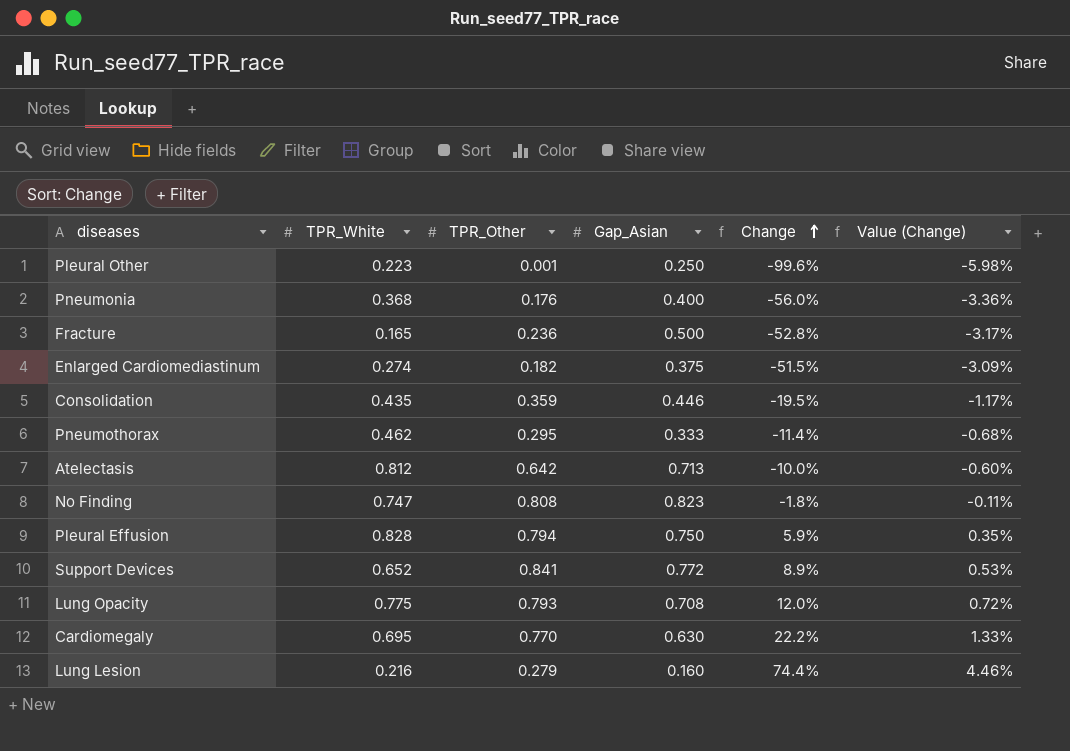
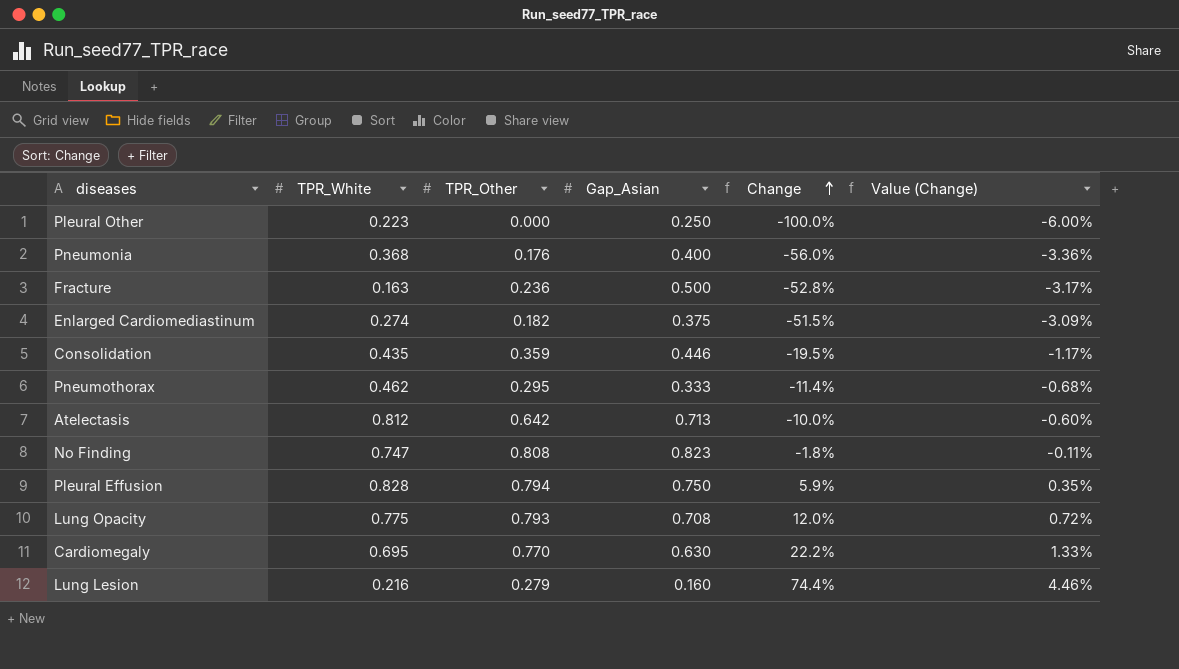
row Support Devices: 0.652 | 0.841 | 0.772 | 8.9% | 0.53% -> none
Pleural Other | TPR_Other: 0.001 -> 0.000
Pleural Other | Change: -99.6% -> -100.0%
Pleural Other | Value (Change): -5.98% -> -6.00%
Fracture | TPR_White: 0.165 -> 0.163

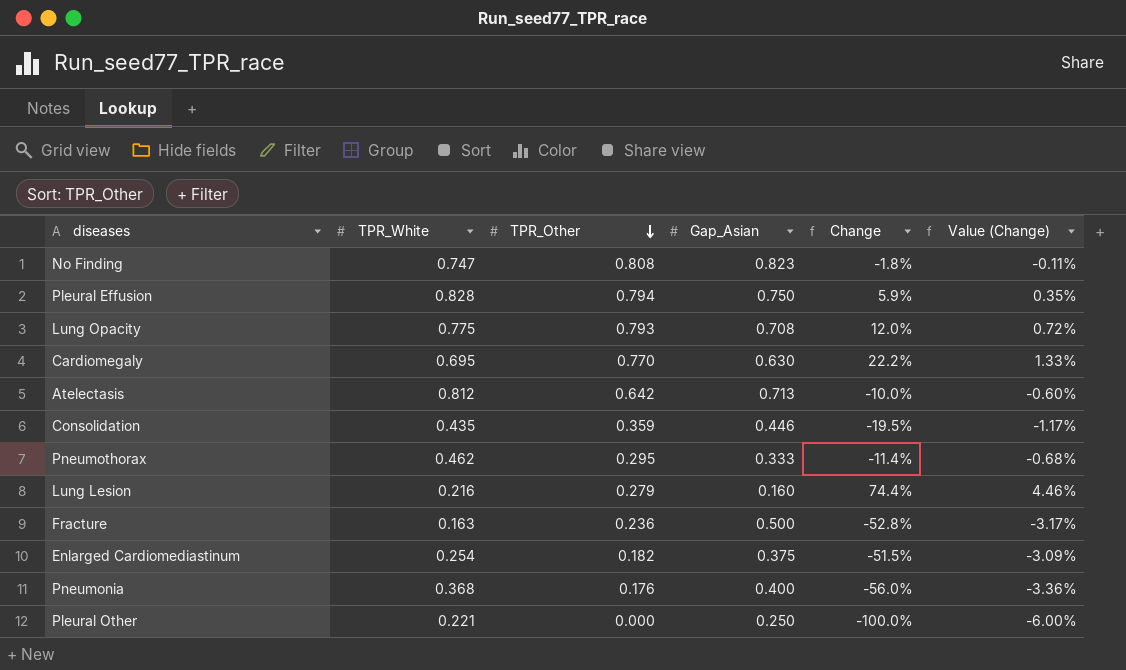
row order: Change ascending -> TPR_Other descending
Enlarged Cardiomediastinum | TPR_White: 0.274 -> 0.254
Pleural Other | TPR_White: 0.223 -> 0.221

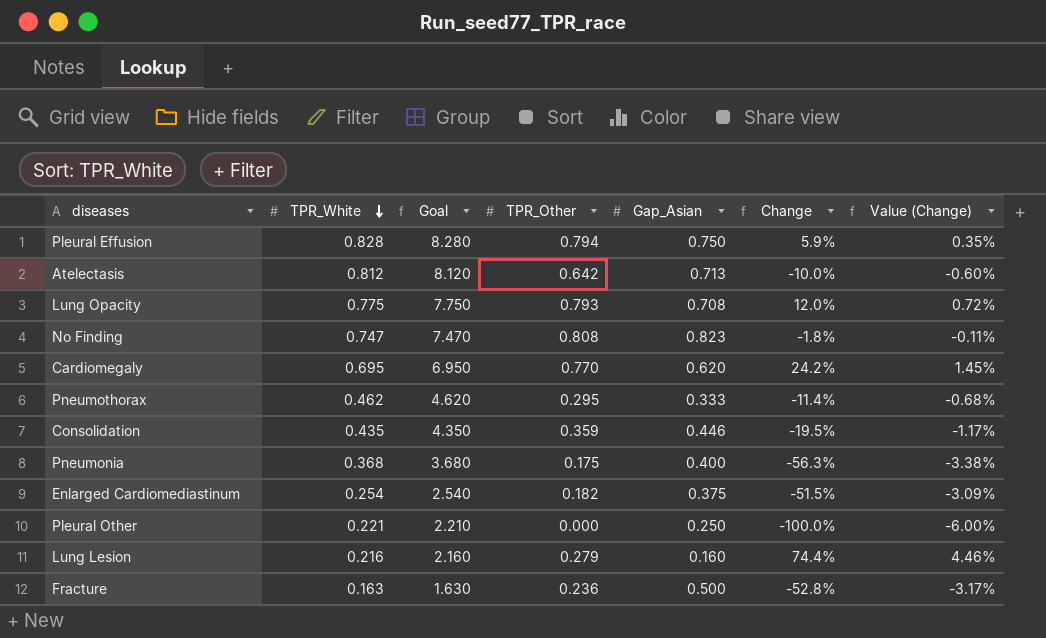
row order: TPR_Other descending -> TPR_White descending
column Goal | formula: none -> [TPR_White] * 10
Cardiomegaly | Gap_Asian: 0.630 -> 0.620
Cardiomegaly | Change: 22.2% -> 24.2%
Cardiomegaly | Value (Change): 1.33% -> 1.45%
Pneumonia | TPR_Other: 0.176 -> 0.175
Pneumonia | Change: -56.0% -> -56.3%
Pneumonia | Value (Change): -3.36% -> -3.38%

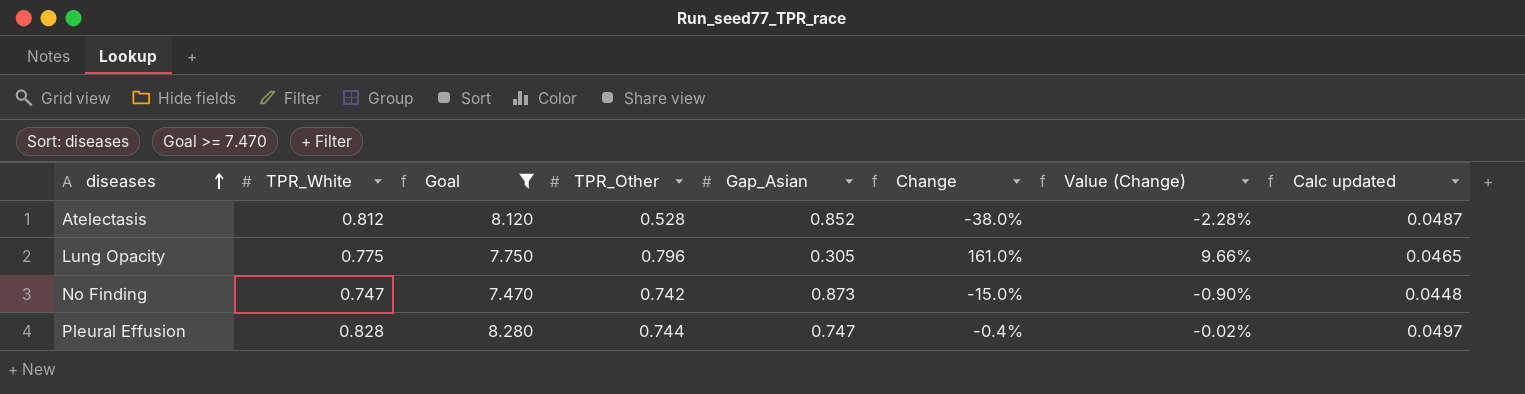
filter: none -> Goal >= 7.470
row order: TPR_White descending -> diseases ascending
column Calc updated | formula: none -> [TPR_White] * 0.06
Atelectasis | TPR_Other: 0.642 -> 0.528
Atelectasis | Gap_Asian: 0.713 -> 0.852
Atelectasis | Change: -10.0% -> -38.0%
Atelectasis | Value (Change): -0.60% -> -2.28%
Lung Opacity | TPR_Other: 0.793 -> 0.796
Lung Opacity | Gap_Asian: 0.708 -> 0.305
Lung Opacity | Change: 12.0% -> 161.0%
Lung Opacity | Value (Change): 0.72% -> 9.66%
No Finding | TPR_Other: 0.808 -> 0.742
No Finding | Gap_Asian: 0.823 -> 0.873
No Finding | Change: -1.8% -> -15.0%
No Finding | Value (Change): -0.11% -> -0.90%
Pleural Effusion | TPR_Other: 0.794 -> 0.744
Pleural Effusion | Gap_Asian: 0.750 -> 0.747
Pleural Effusion | Change: 5.9% -> -0.4%
Pleural Effusion | Value (Change): 0.35% -> -0.02%

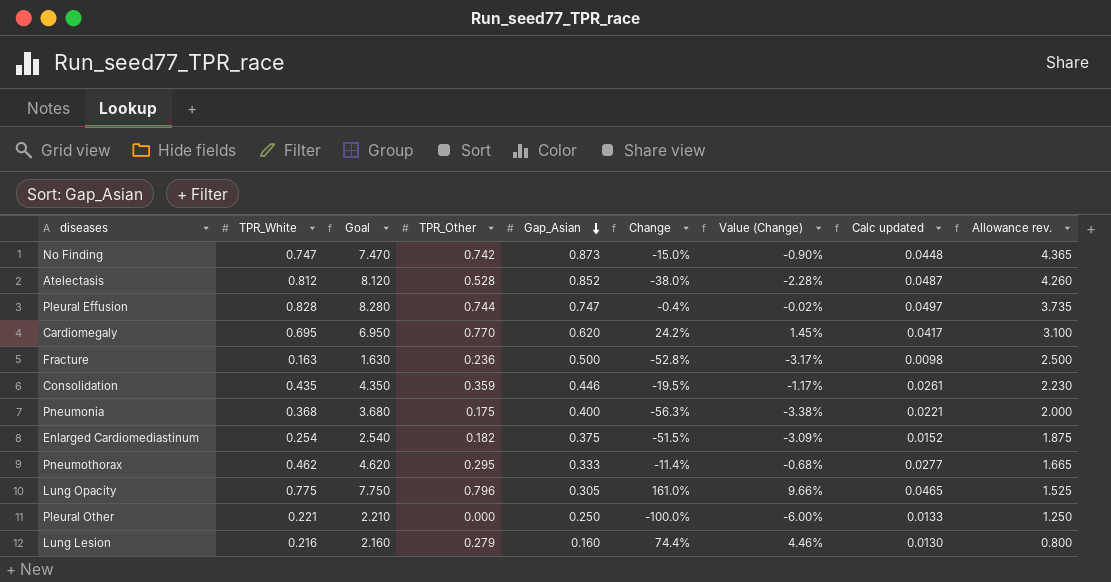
filter: Goal >= 7.470 -> none
row order: diseases ascending -> Gap_Asian descending
column Allowance rev. | formula: none -> [Gap_Asian] * 5

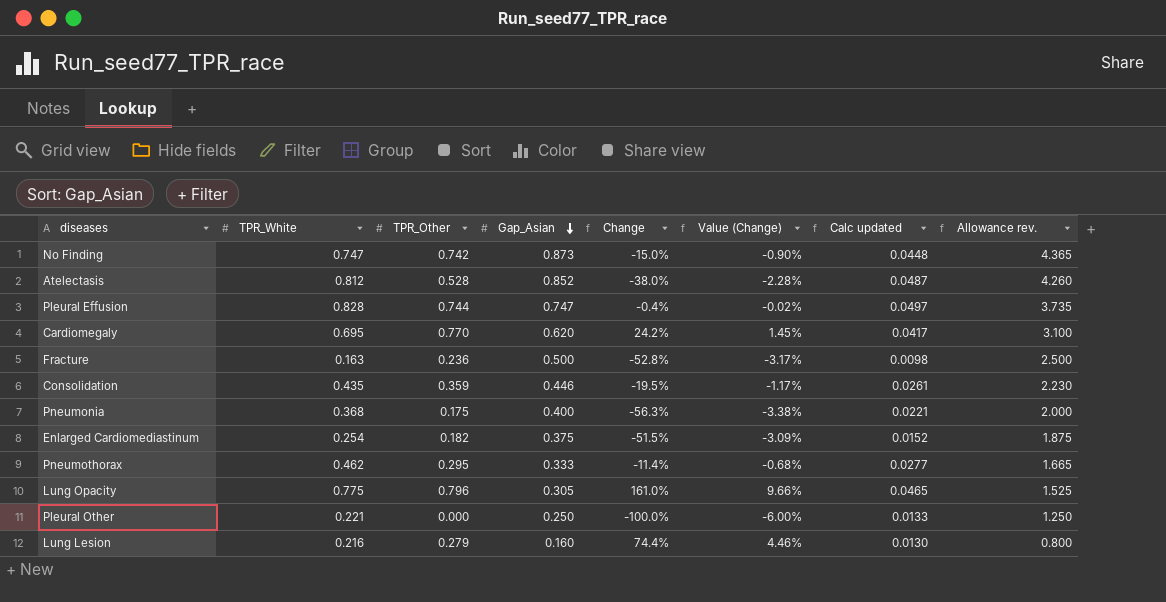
column Goal | formula: [TPR_White] * 10 -> none

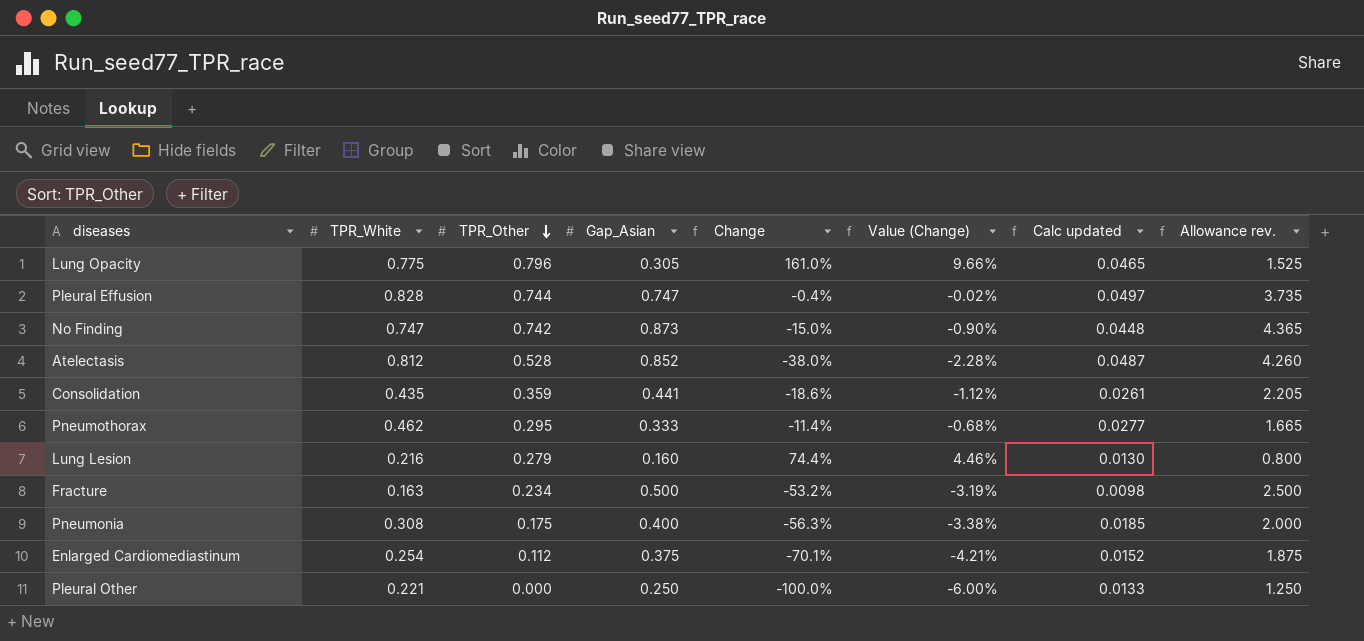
row order: Gap_Asian descending -> TPR_Other descending
row Cardiomegaly: 0.695 | 0.770 | 0.620 | 24.2% | 1.45% | 0.0417 | 3.100 -> none
Consolidation | Gap_Asian: 0.446 -> 0.441
Consolidation | Change: -19.5% -> -18.6%
Consolidation | Value (Change): -1.17% -> -1.12%
Consolidation | Allowance rev.: 2.230 -> 2.205
Fracture | TPR_Other: 0.236 -> 0.234
Fracture | Change: -52.8% -> -53.2%
Fracture | Value (Change): -3.17% -> -3.19%
Pneumonia | TPR_White: 0.368 -> 0.308
Pneumonia | Calc updated: 0.0221 -> 0.0185
Enlarged Cardiomediastinum | TPR_Other: 0.182 -> 0.112
Enlarged Cardiomediastinum | Change: -51.5% -> -70.1%
Enlarged Cardiomediastinum | Value (Change): -3.09% -> -4.21%

